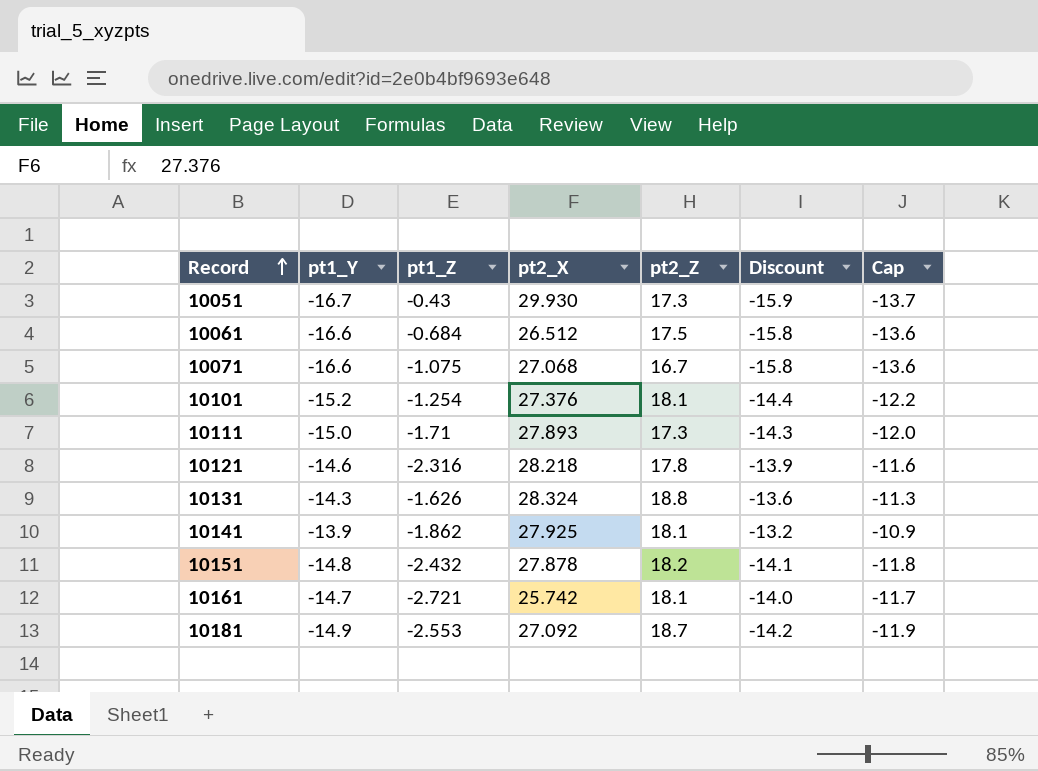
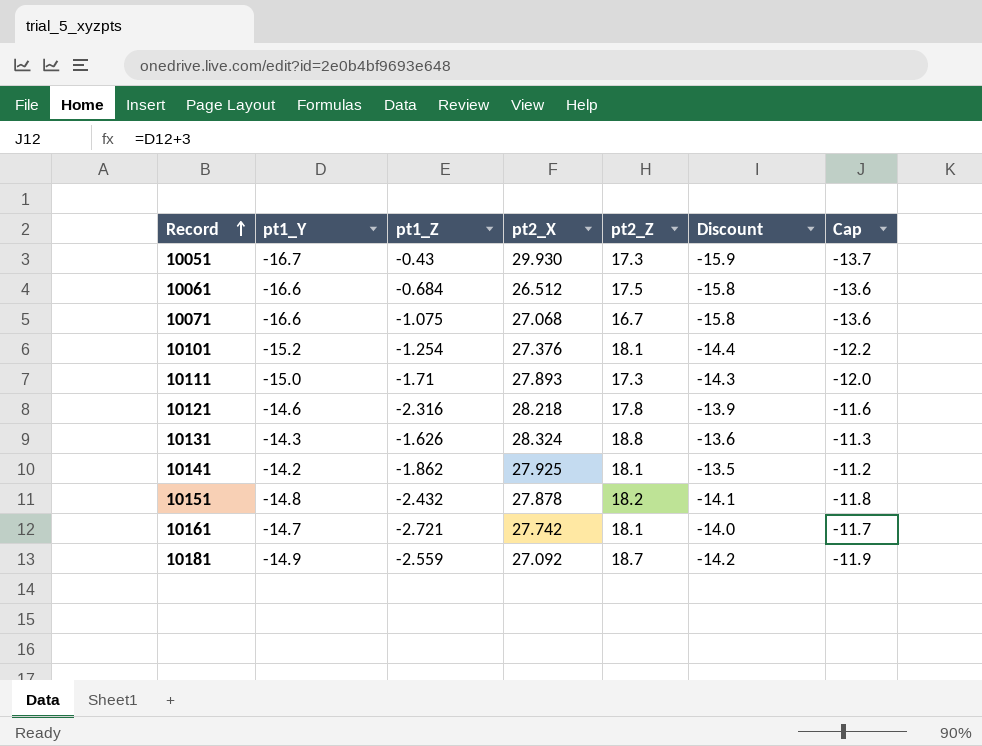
10141 | pt1_Y: -13.9 -> -14.2
10141 | Discount: -13.2 -> -13.5
10141 | Cap: -10.9 -> -11.2
10161 | pt2_X: 25.742 -> 27.742
10181 | pt1_Z: -2.553 -> -2.559

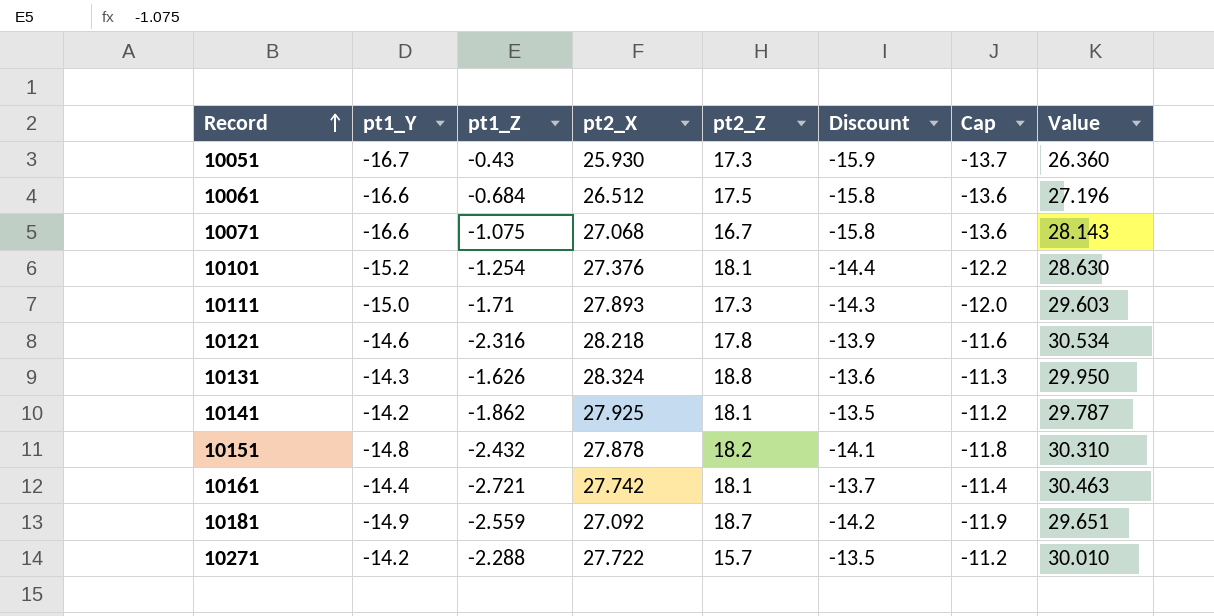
column Value | formula: none -> [pt2_X] - [pt1_Z]
10051 | pt2_X: 29.930 -> 25.930
10161 | pt1_Y: -14.7 -> -14.4
10161 | Discount: -14.0 -> -13.7
10161 | Cap: -11.7 -> -11.4
row 10271: none -> -14.2 | -2.288 | 27.722 | 15.7 | -13.5 | -11.2 | 30.010

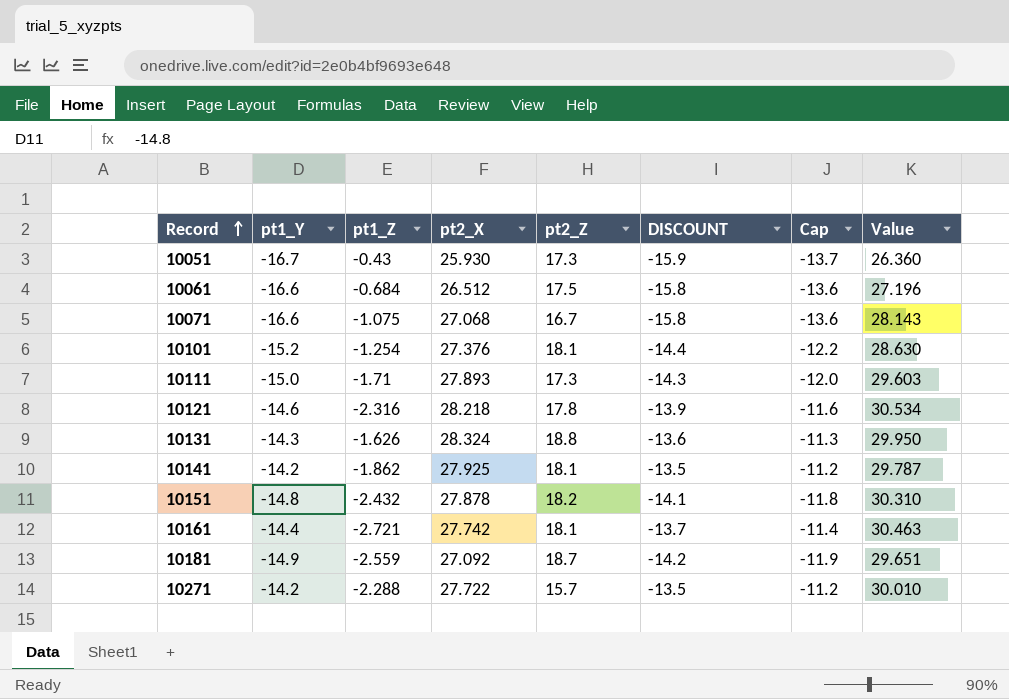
column name: Discount -> DISCOUNT

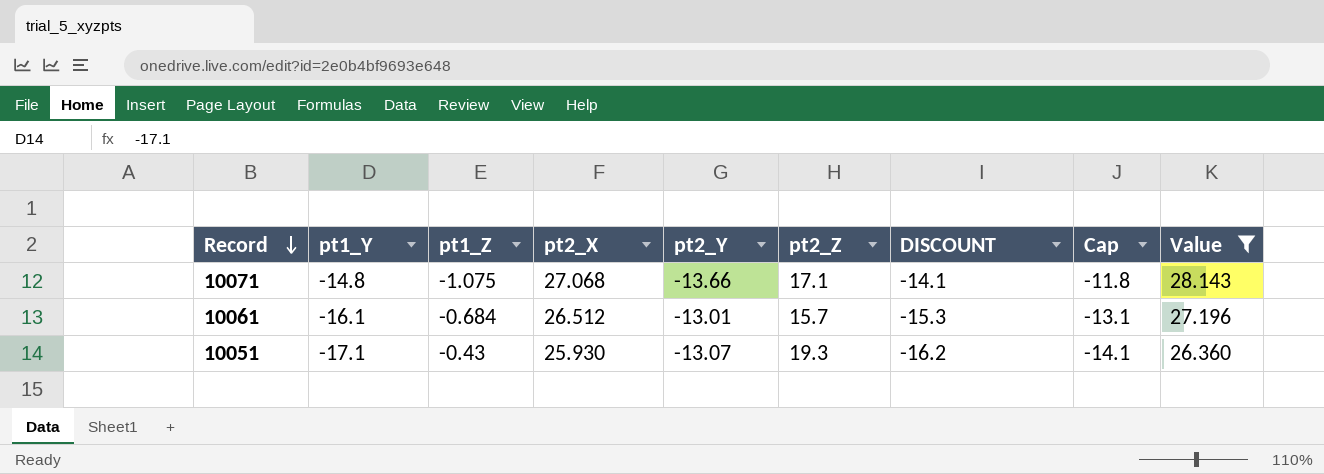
filter: none -> Value <= 28.143
row order: Record ascending -> Record descending
column pt2_Y | position: none -> 5
10071 | pt1_Y: -16.6 -> -14.8
10071 | pt2_Z: 16.7 -> 17.1
10071 | DISCOUNT: -15.8 -> -14.1
10071 | Cap: -13.6 -> -11.8
10061 | pt1_Y: -16.6 -> -16.1
10061 | pt2_Z: 17.5 -> 15.7
10061 | DISCOUNT: -15.8 -> -15.3
10061 | Cap: -13.6 -> -13.1
10051 | pt1_Y: -16.7 -> -17.1
10051 | pt2_Z: 17.3 -> 19.3
10051 | DISCOUNT: -15.9 -> -16.2
10051 | Cap: -13.7 -> -14.1

